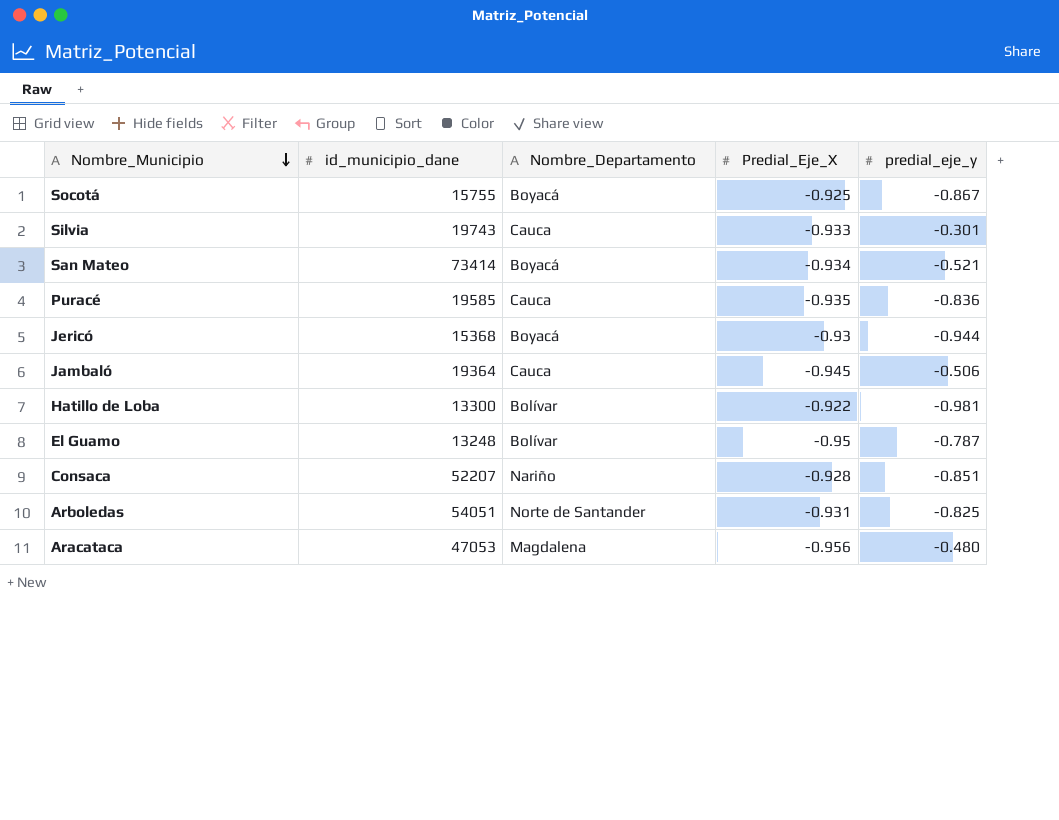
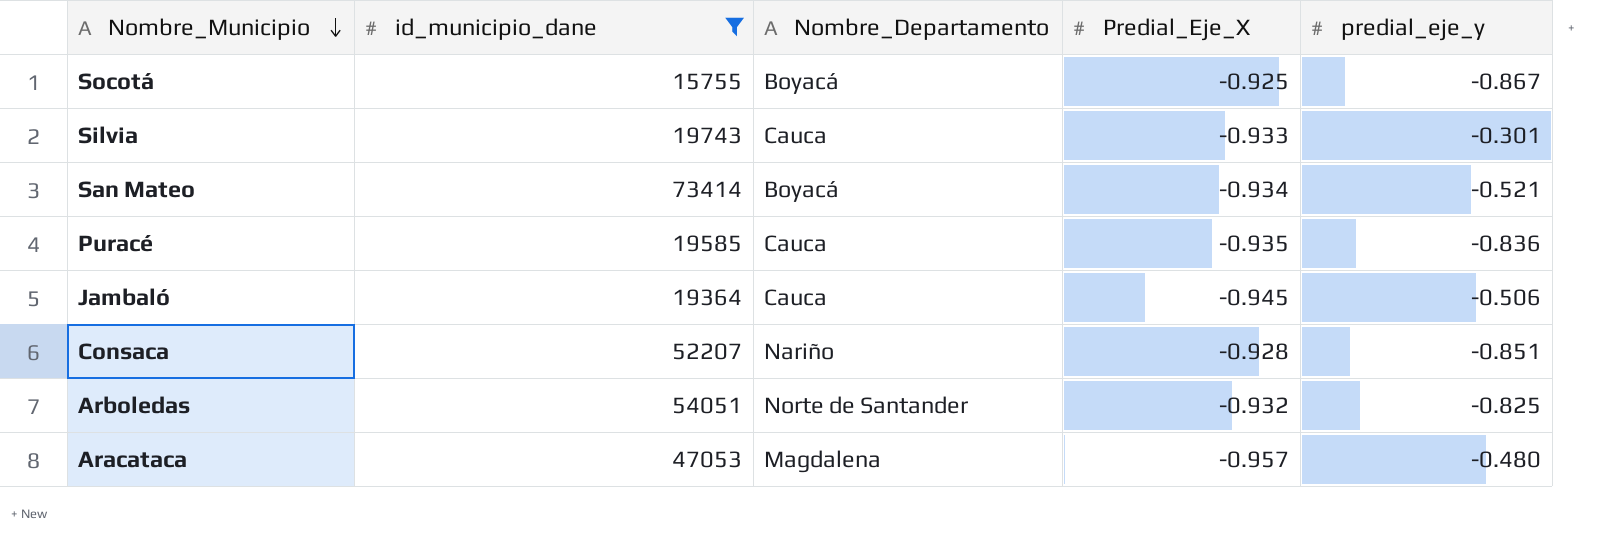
filter: none -> id_municipio_dane >= 15755
Arboledas | Predial_Eje_X: -0.931 -> -0.932
Aracataca | Predial_Eje_X: -0.956 -> -0.957

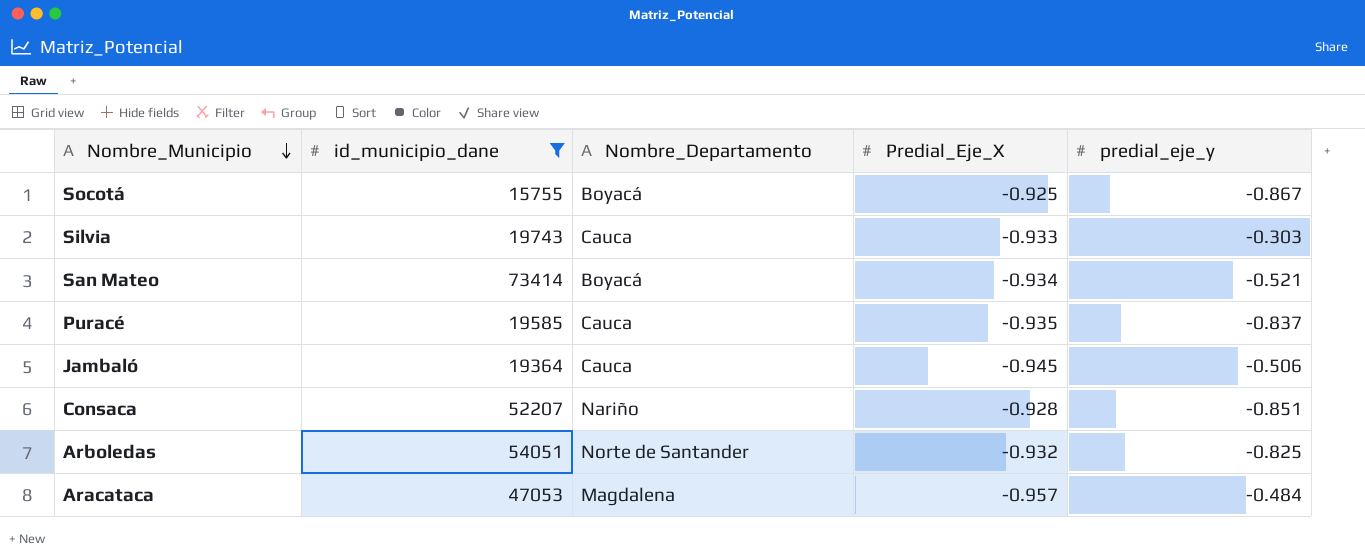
Silvia | predial_eje_y: -0.301 -> -0.303
Puracé | predial_eje_y: -0.836 -> -0.837
Aracataca | predial_eje_y: -0.480 -> -0.484

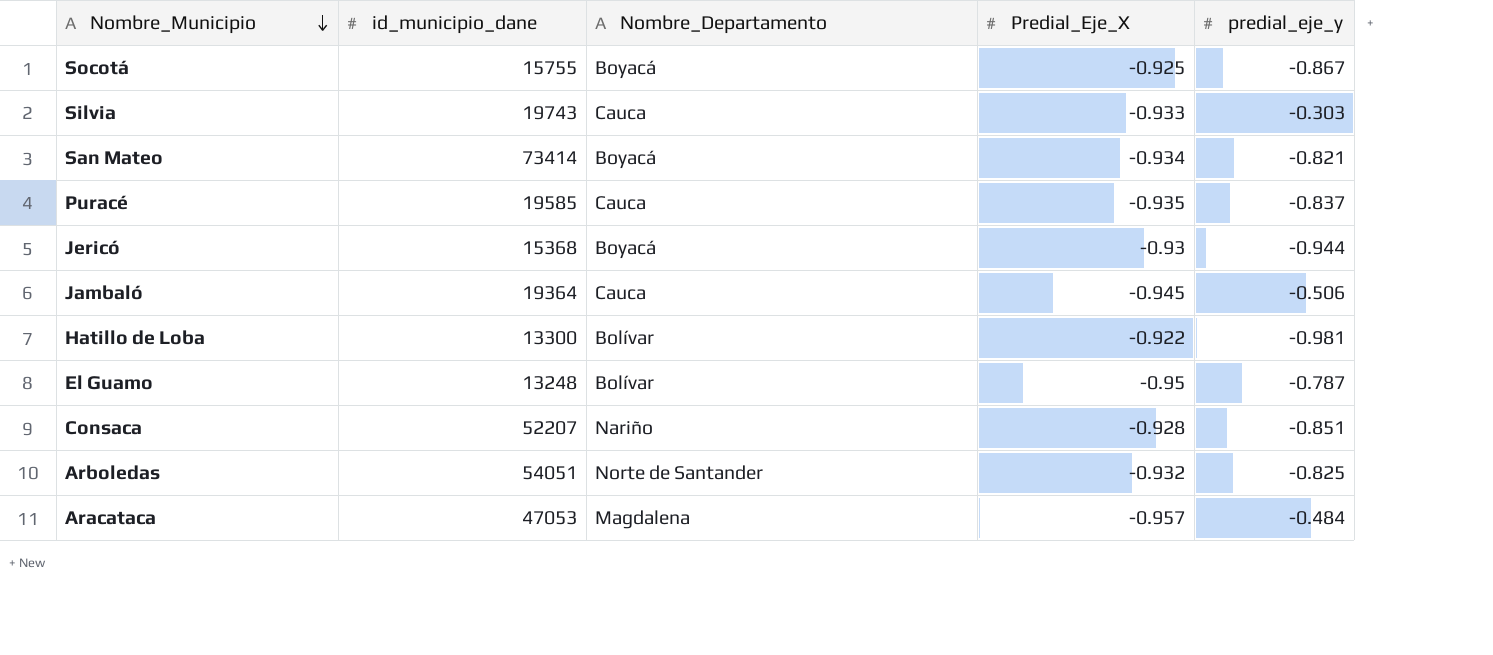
filter: id_municipio_dane >= 15755 -> none
San Mateo | predial_eje_y: -0.521 -> -0.821

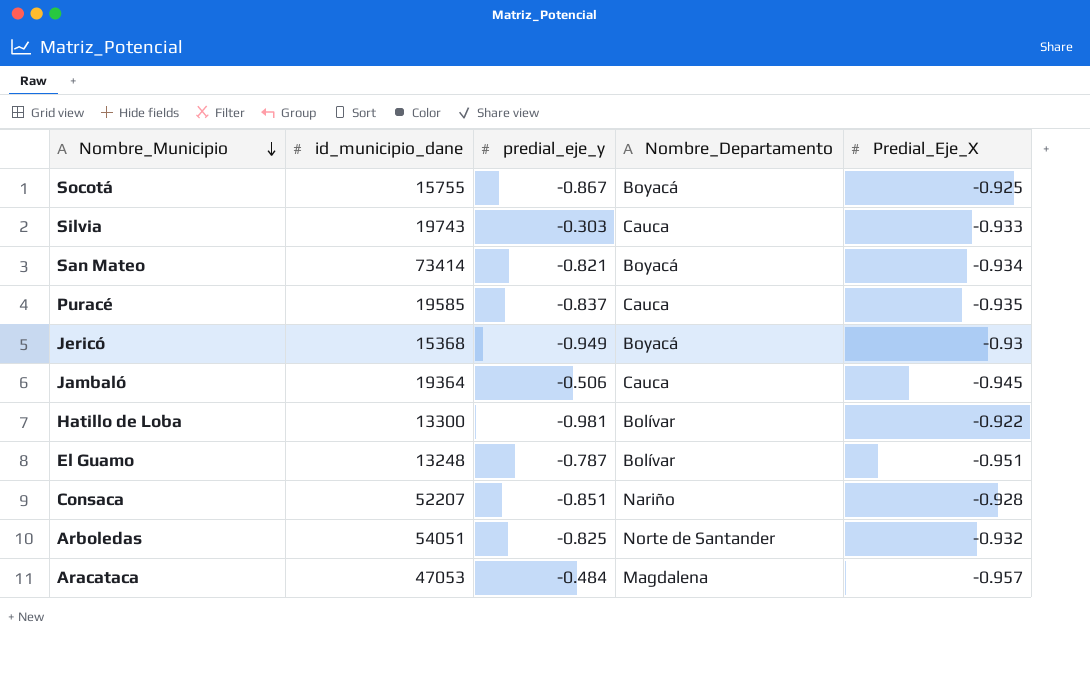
column predial_eje_y | position: 5 -> 3
Jericó | predial_eje_y: -0.944 -> -0.949
El Guamo | Predial_Eje_X: -0.95 -> -0.951

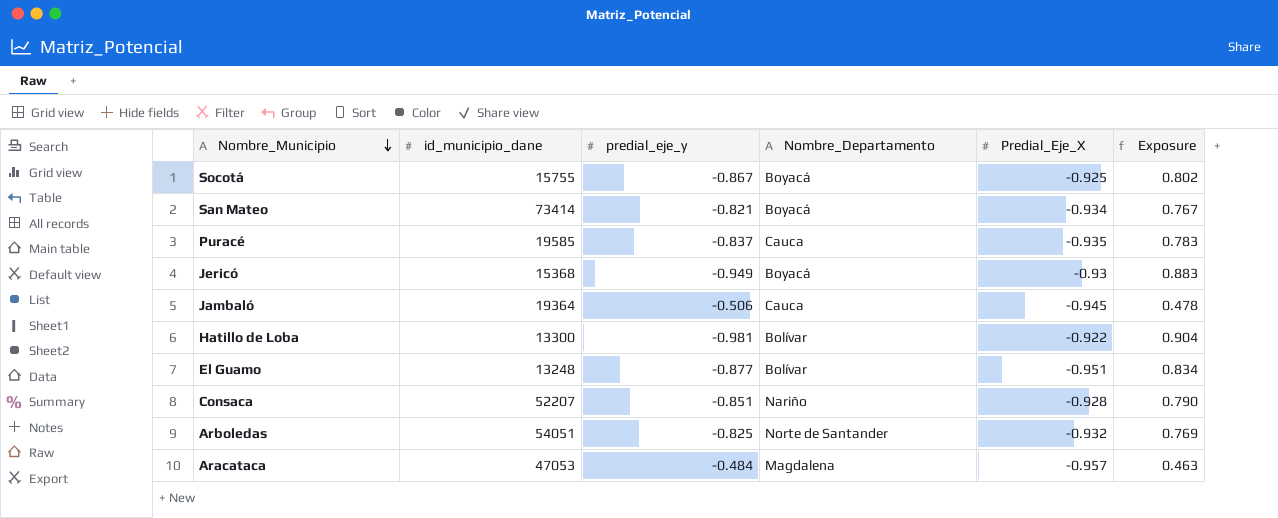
column Exposure | formula: none -> [predial_eje_y] * [Predial_Eje_X]
row Silvia: 19743 | -0.303 | Cauca | -0.933 -> none
El Guamo | predial_eje_y: -0.787 -> -0.877

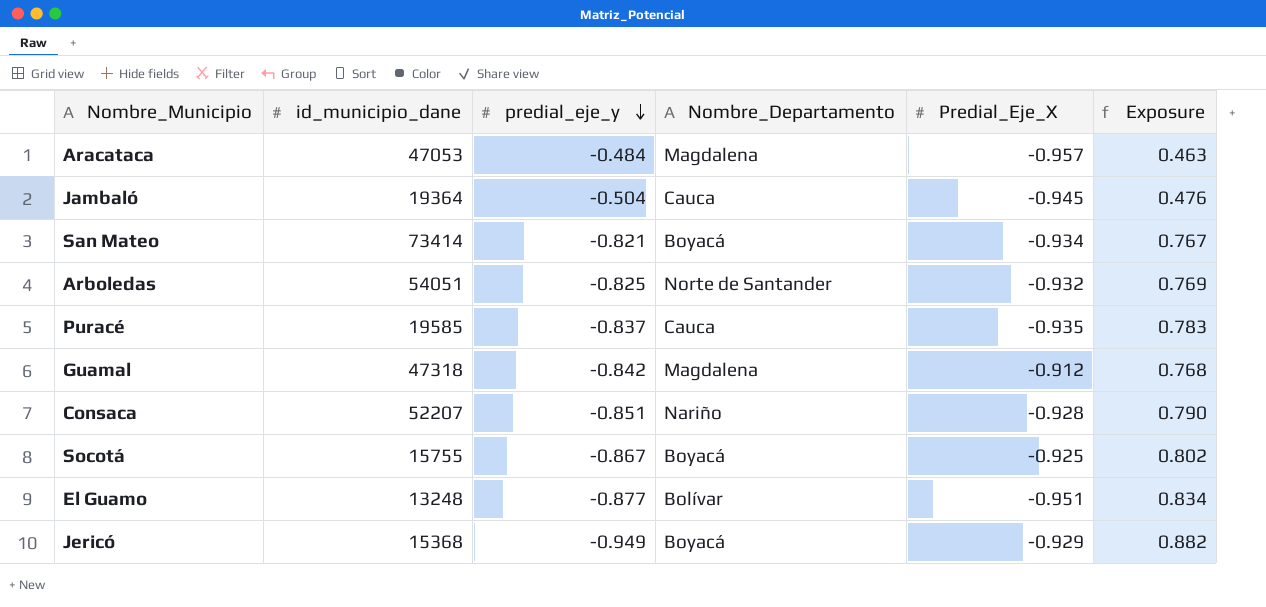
row order: Nombre_Municipio descending -> predial_eje_y descending
row Hatillo de Loba: 13300 | -0.981 | Bolívar | -0.922 | 0.904 -> none
Jambaló | predial_eje_y: -0.506 -> -0.504
Jambaló | Exposure: 0.478 -> 0.476
row Guamal: none -> 47318 | -0.842 | Magdalena | -0.912 | 0.768
Jericó | Predial_Eje_X: -0.93 -> -0.929
Jericó | Exposure: 0.883 -> 0.882

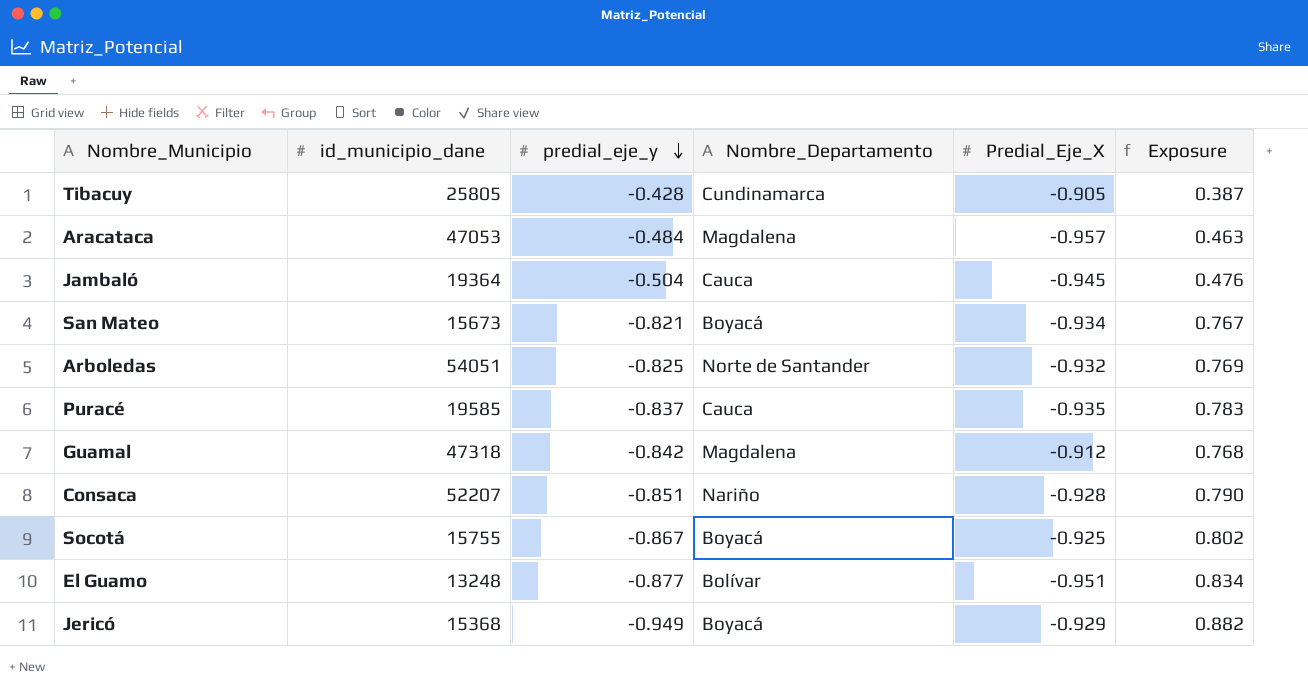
row Tibacuy: none -> 25805 | -0.428 | Cundinamarca | -0.905 | 0.387
San Mateo | id_municipio_dane: 73414 -> 15673

